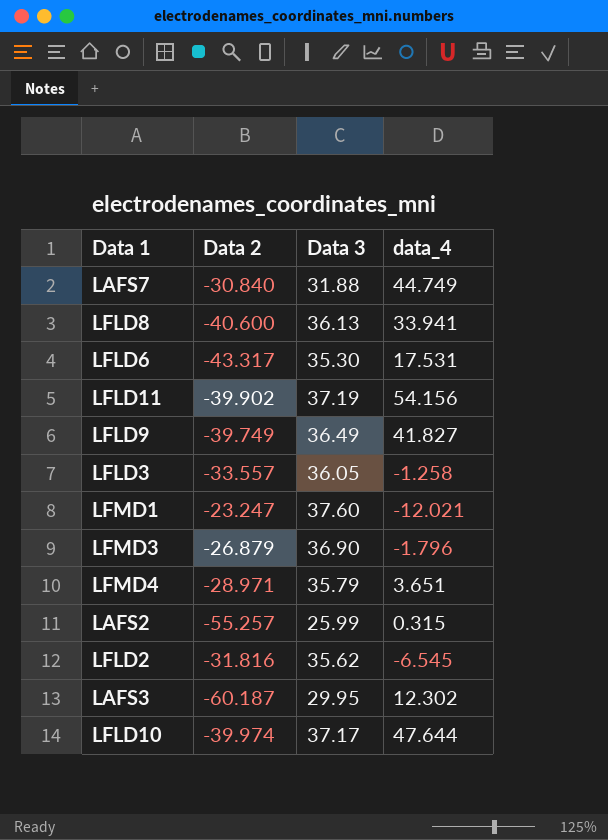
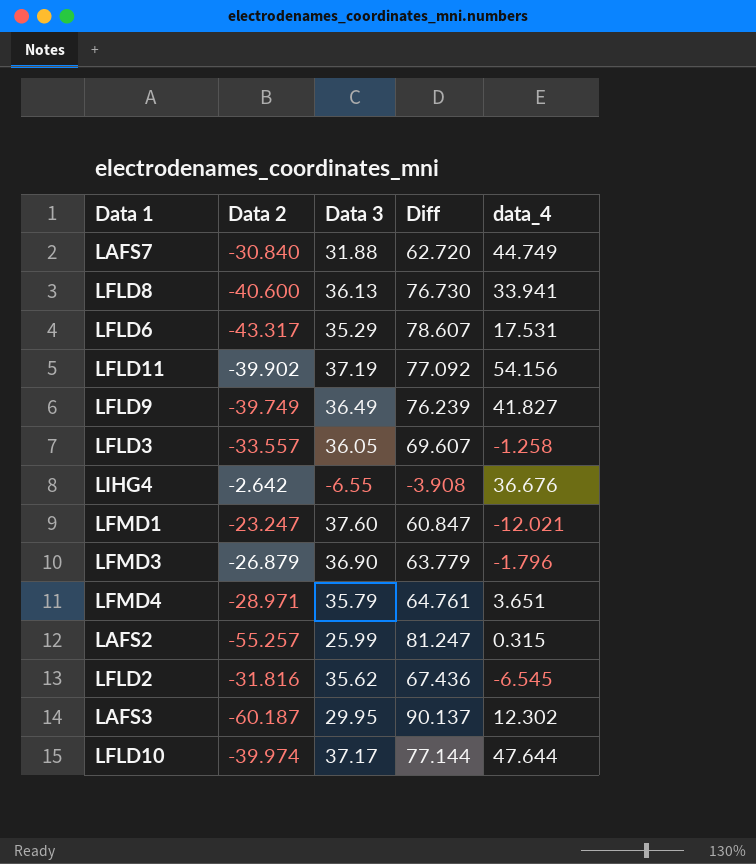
column Diff | formula: none -> [Data 3] - [Data 2]
LFLD6 | Data 3: 35.30 -> 35.29
row LIHG4: none -> -2.642 | -6.55 | -3.908 | 36.676

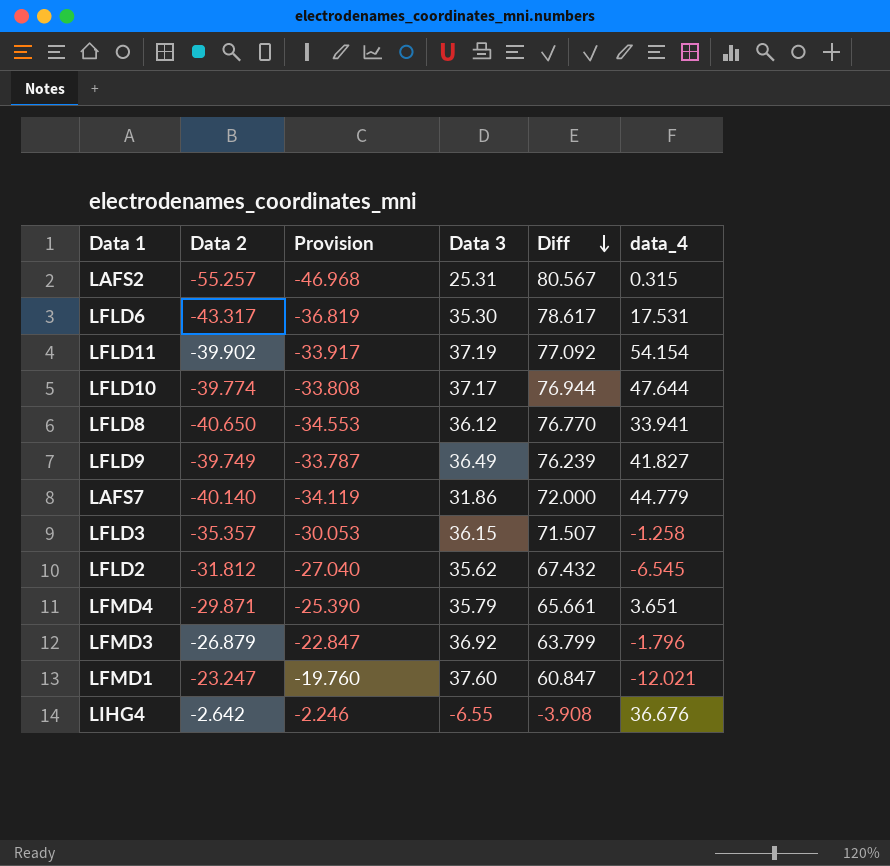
row order: none -> Diff descending
column Provision | formula: none -> [Data 2] * 0.85
row LAFS3: -60.187 | 29.95 | 90.137 | 12.302 -> none
LAFS2 | Data 3: 25.99 -> 25.31
LAFS2 | Diff: 81.247 -> 80.567
LFLD6 | Data 3: 35.29 -> 35.30
LFLD6 | Diff: 78.607 -> 78.617
LFLD11 | data_4: 54.156 -> 54.154
LFLD10 | Data 2: -39.974 -> -39.774
LFLD10 | Diff: 77.144 -> 76.944
LFLD8 | Data 2: -40.600 -> -40.650
LFLD8 | Data 3: 36.13 -> 36.12
LFLD8 | Diff: 76.730 -> 76.770
LAFS7 | Data 2: -30.840 -> -40.140
LAFS7 | Data 3: 31.88 -> 31.86
LAFS7 | Diff: 62.720 -> 72.000
LAFS7 | data_4: 44.749 -> 44.779
LFLD3 | Data 2: -33.557 -> -35.357
LFLD3 | Data 3: 36.05 -> 36.15
LFLD3 | Diff: 69.607 -> 71.507
LFLD2 | Data 2: -31.816 -> -31.812
LFLD2 | Diff: 67.436 -> 67.432
LFMD4 | Data 2: -28.971 -> -29.871
LFMD4 | Diff: 64.761 -> 65.661
LFMD3 | Data 3: 36.90 -> 36.92
LFMD3 | Diff: 63.779 -> 63.799

